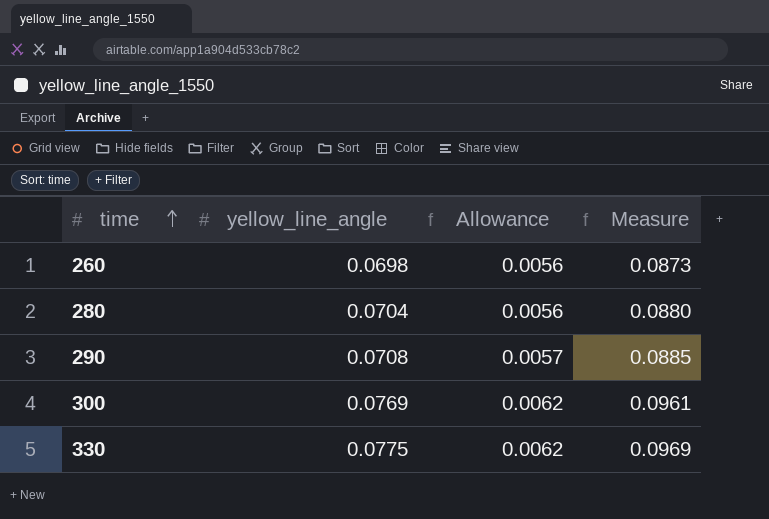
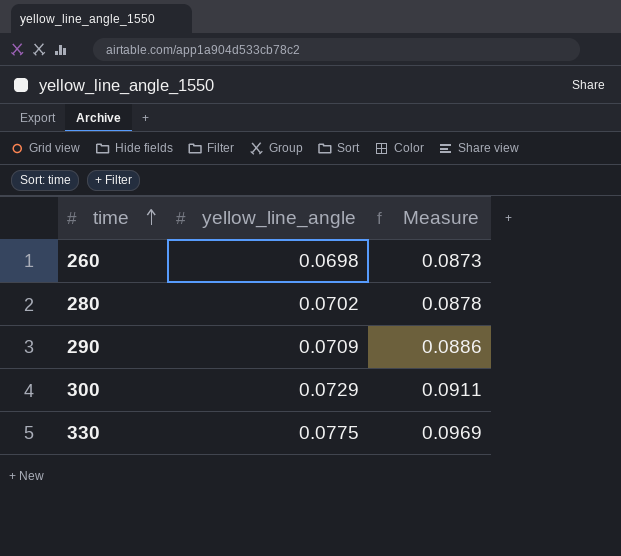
column Allowance | formula: [yellow_line_angle] * 0.08 -> none
280 | yellow_line_angle: 0.0704 -> 0.0702
280 | Measure: 0.0880 -> 0.0878
290 | yellow_line_angle: 0.0708 -> 0.0709
290 | Measure: 0.0885 -> 0.0886
300 | yellow_line_angle: 0.0769 -> 0.0729
300 | Measure: 0.0961 -> 0.0911

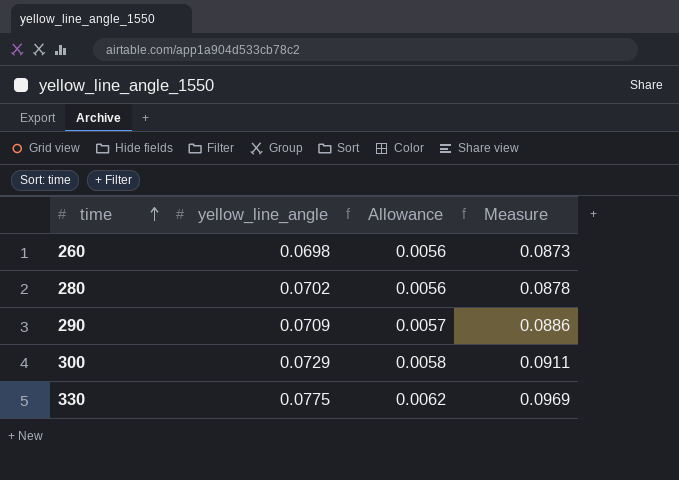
column Allowance | formula: none -> [yellow_line_angle] * 0.08

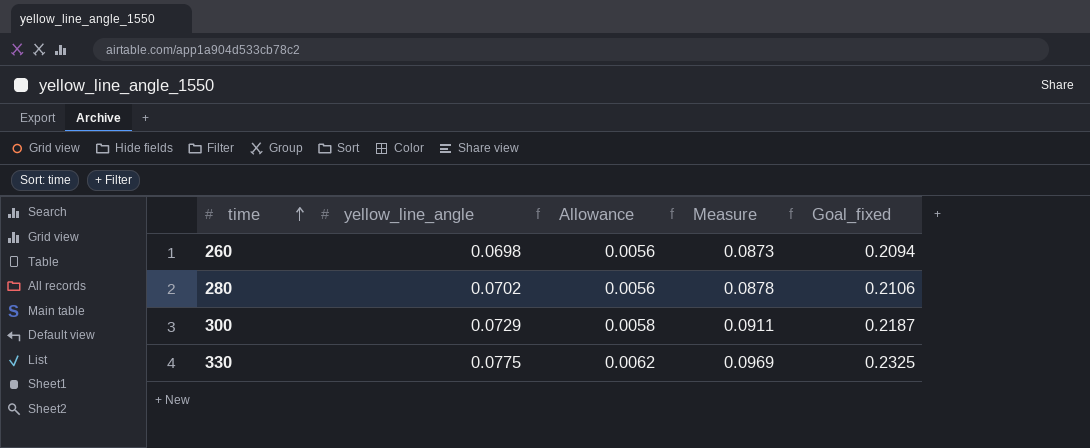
column Goal_fixed | formula: none -> [yellow_line_angle] * 3
row 290: 0.0709 | 0.0057 | 0.0886 -> none

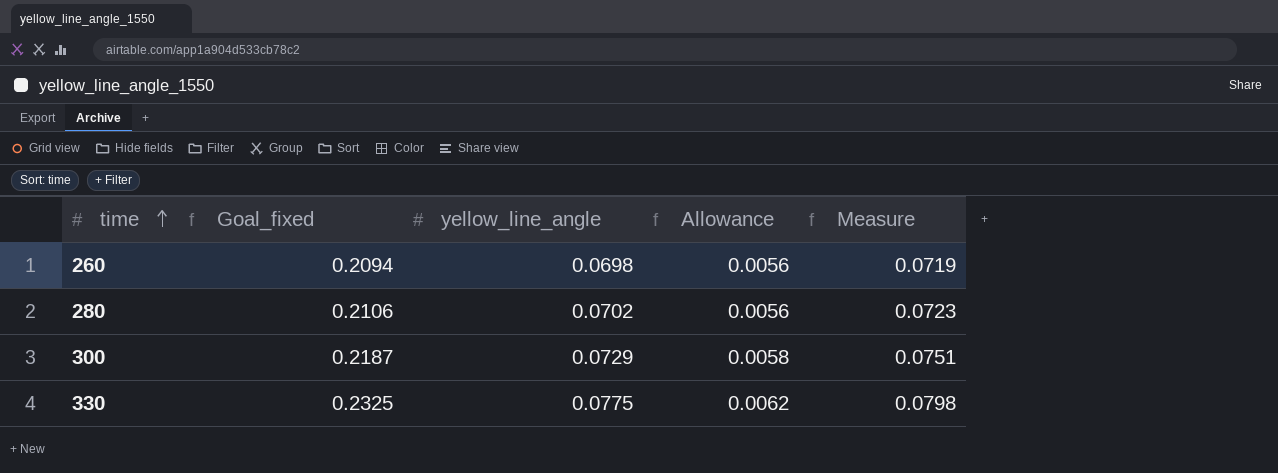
column Goal_fixed | position: 5 -> 2
column Measure | formula: [yellow_line_angle] * 1.25 -> [yellow_line_angle] * 1.03

